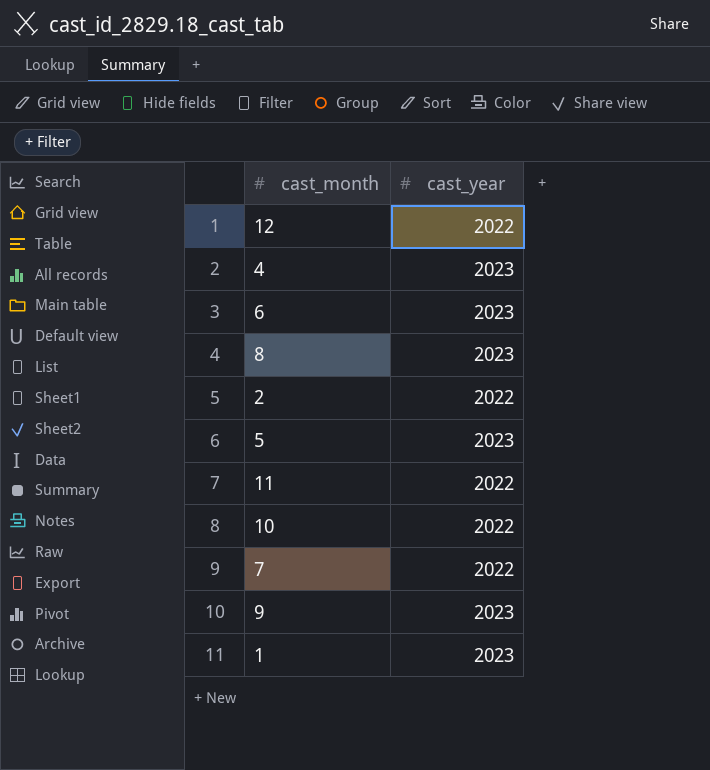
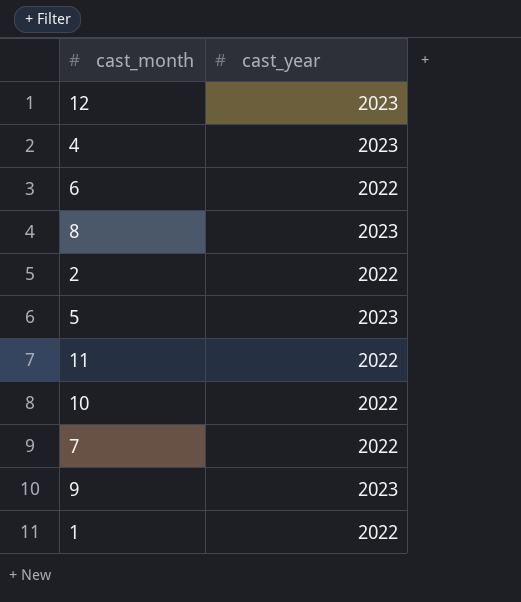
12 | cast_year: 2022 -> 2023
6 | cast_year: 2023 -> 2022
1 | cast_year: 2023 -> 2022

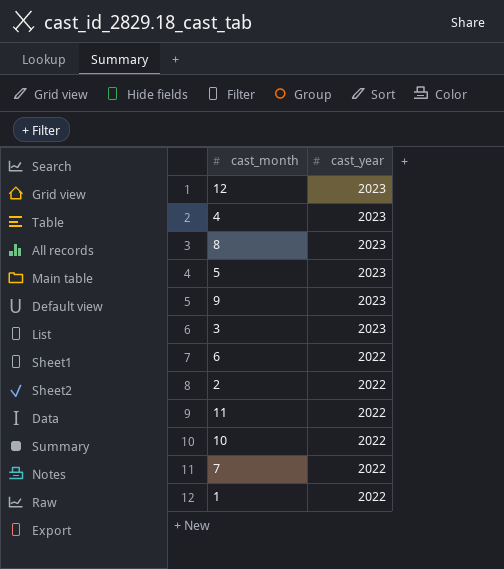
row order: none -> cast_year descending
row 3: none -> 2023

